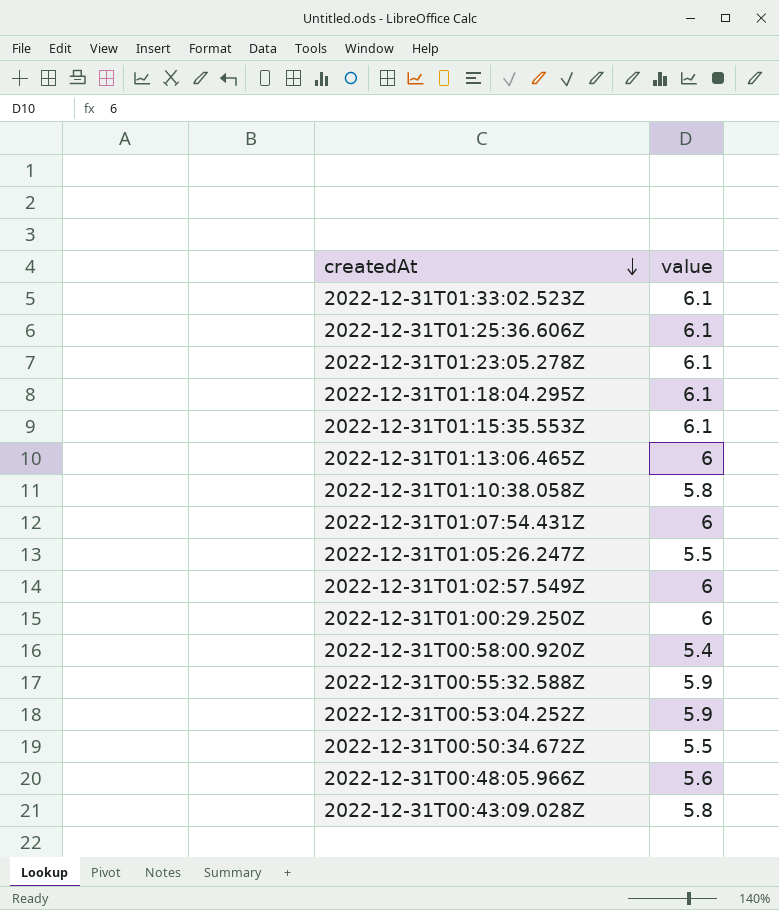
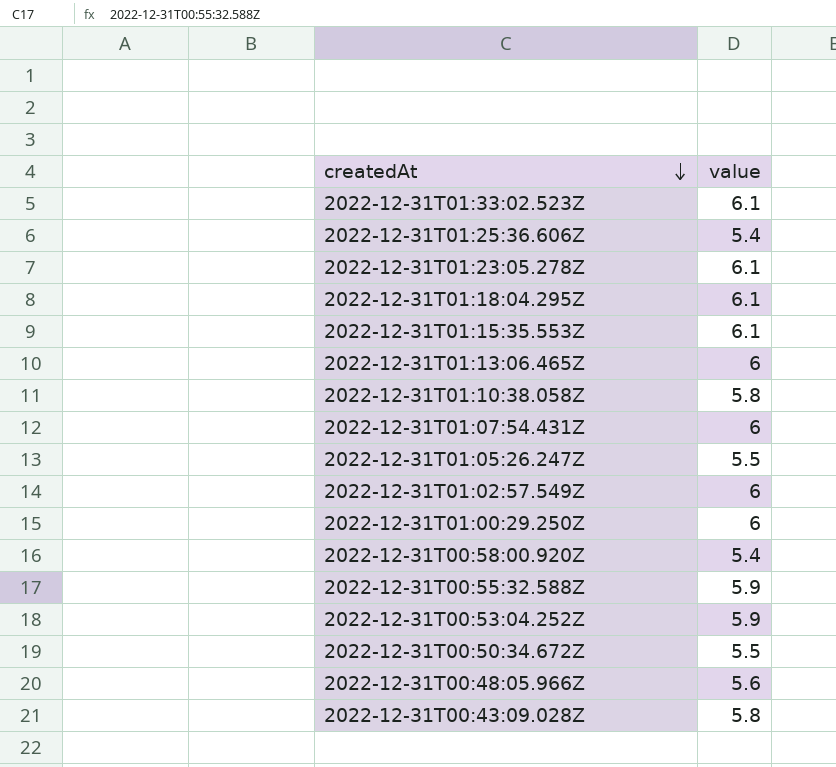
2022-12-31T01:25:36.606Z | value: 6.1 -> 5.4

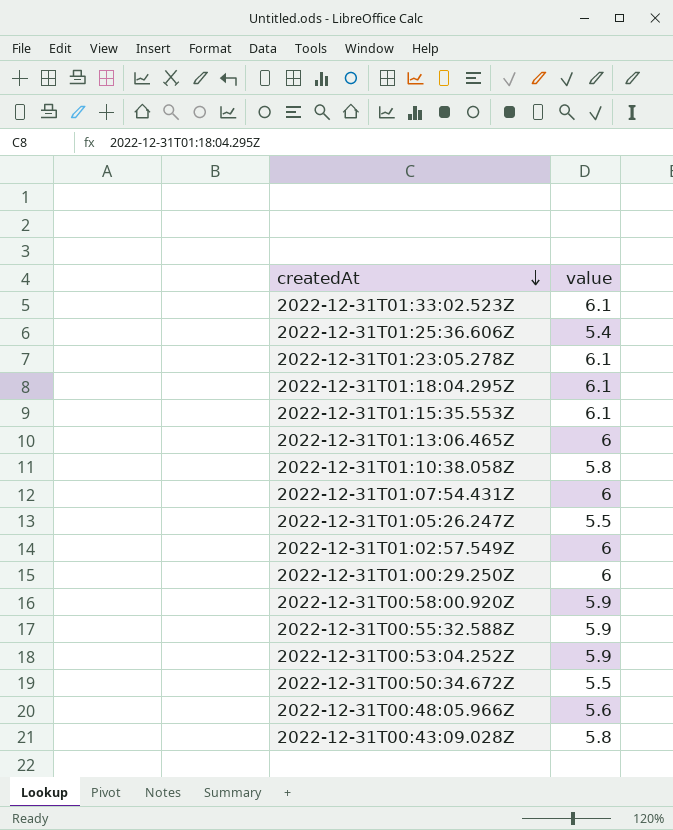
2022-12-31T00:58:00.920Z | value: 5.4 -> 5.9

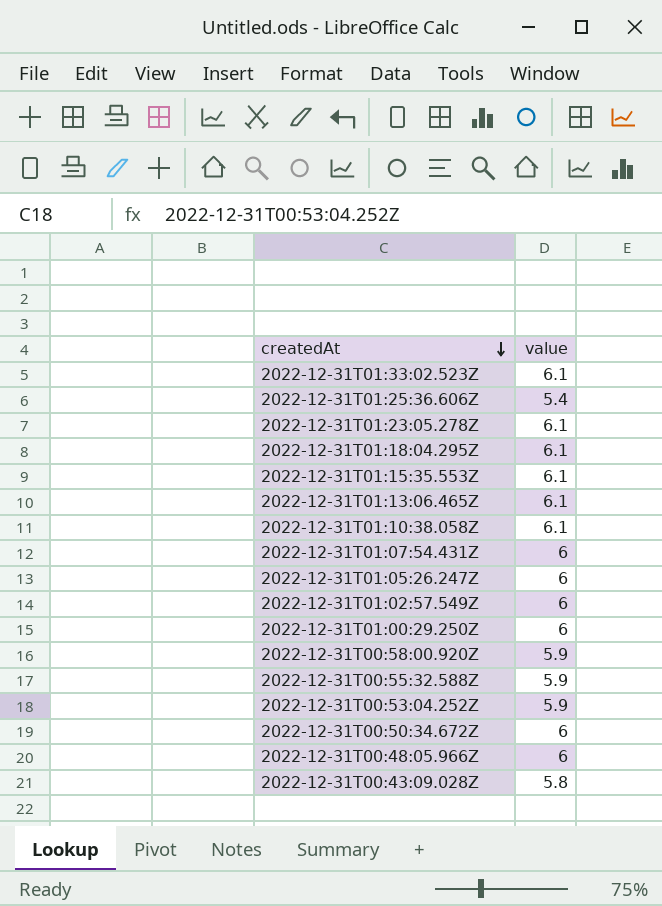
2022-12-31T01:13:06.465Z | value: 6 -> 6.1
2022-12-31T01:10:38.058Z | value: 5.8 -> 6.1
2022-12-31T01:05:26.247Z | value: 5.5 -> 6
2022-12-31T00:50:34.672Z | value: 5.5 -> 6
2022-12-31T00:48:05.966Z | value: 5.6 -> 6

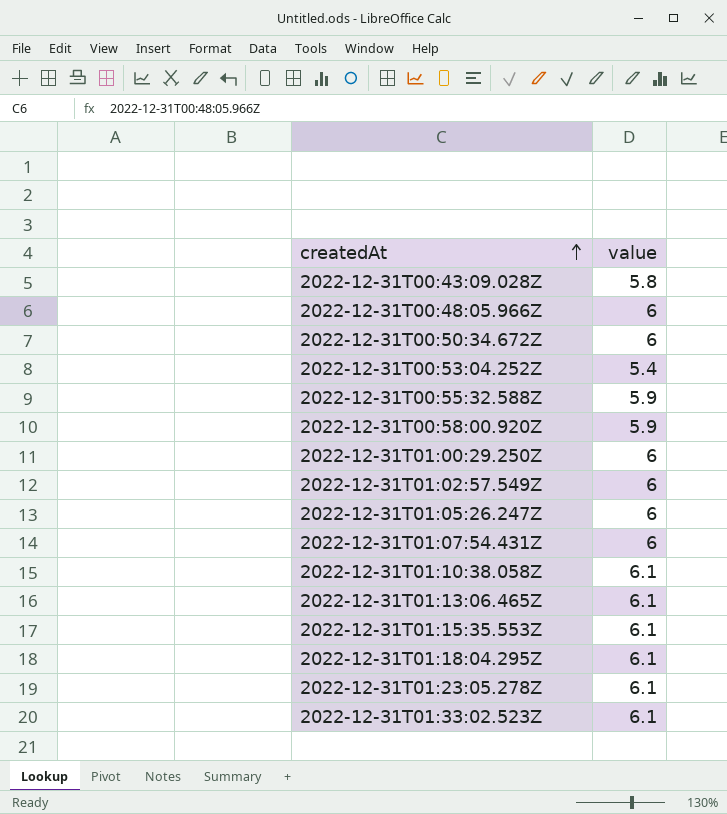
row order: createdAt descending -> createdAt ascending
row 2022-12-31T01:25:36.606Z: 5.4 -> none
2022-12-31T00:53:04.252Z | value: 5.9 -> 5.4

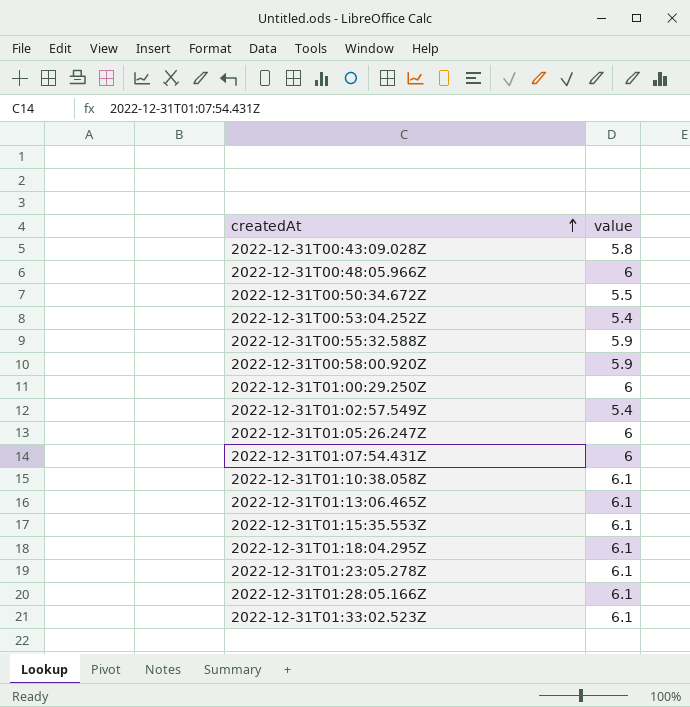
2022-12-31T00:50:34.672Z | value: 6 -> 5.5
2022-12-31T01:02:57.549Z | value: 6 -> 5.4
row 2022-12-31T01:28:05.166Z: none -> 6.1

